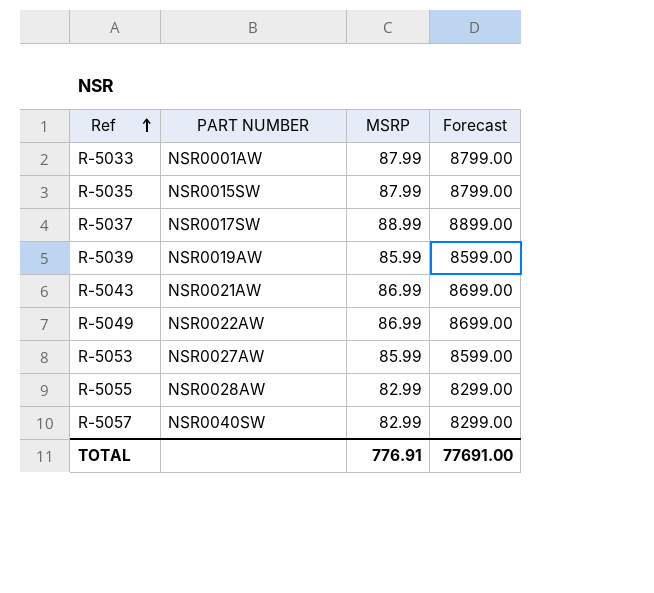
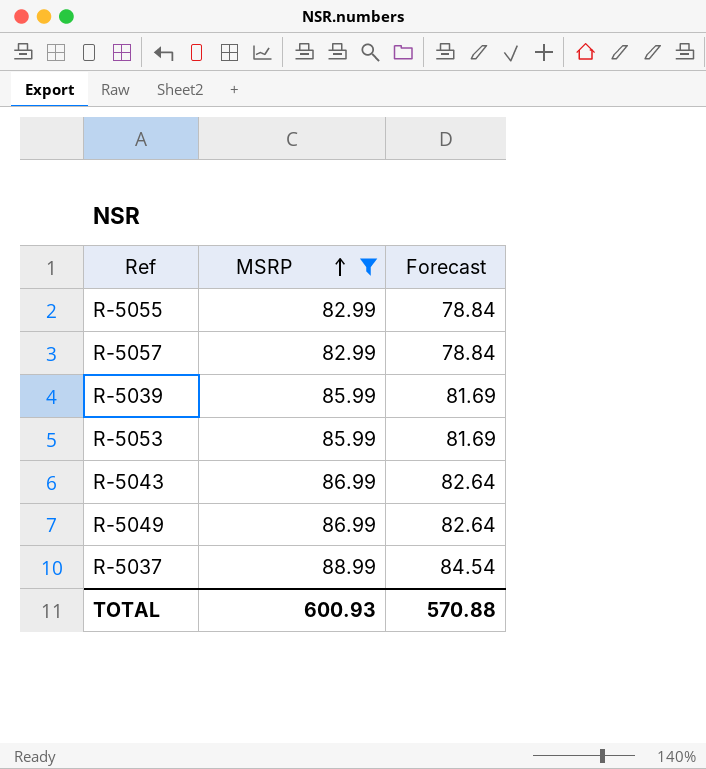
filter: none -> MSRP != 87.99
row order: Ref ascending -> MSRP ascending
column PART NUMBER | position: 2 -> none
column Forecast | formula: [MSRP] * 100 -> [MSRP] * 0.95
TOTAL | MSRP: 776.91 -> 600.93
TOTAL | Forecast: 77691.00 -> 570.88

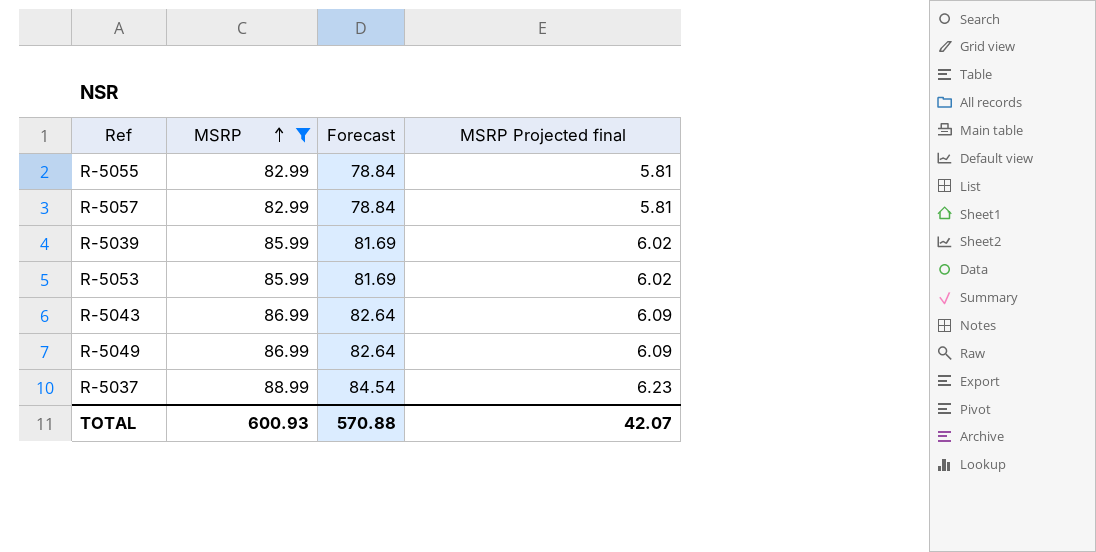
column MSRP Projected final | formula: none -> [MSRP] * 0.07

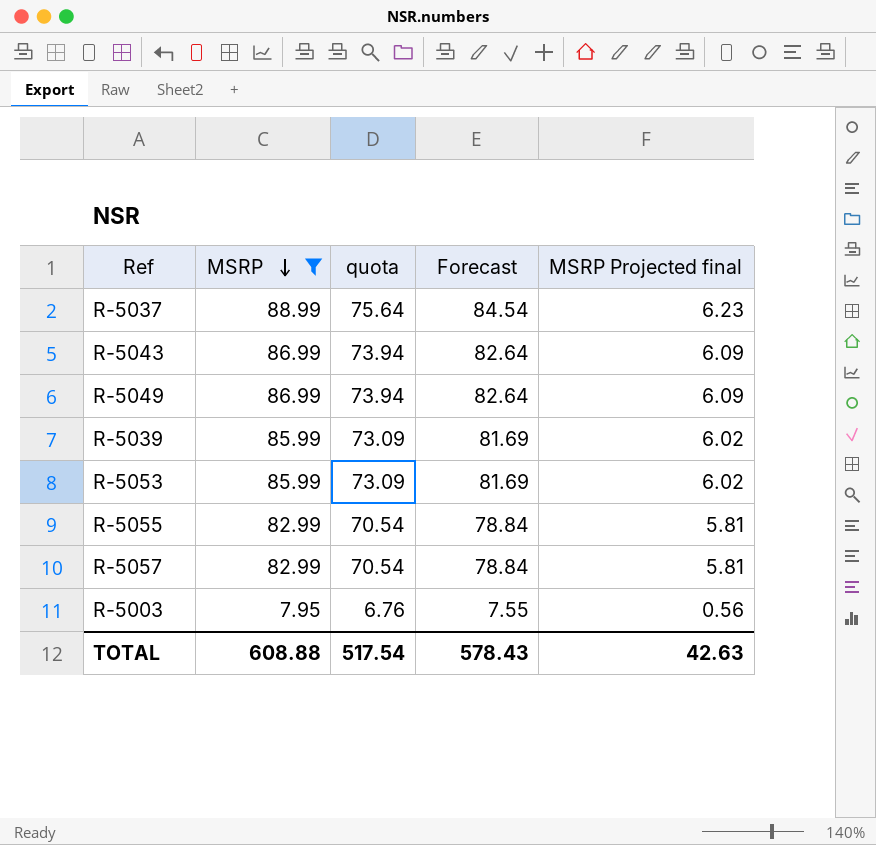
row order: MSRP ascending -> MSRP descending
column quota | formula: none -> [MSRP] * 0.85
row R-5003: none -> 7.95 | 6.76 | 7.55 | 0.56
TOTAL | MSRP: 600.93 -> 608.88
TOTAL | Forecast: 570.88 -> 578.43
TOTAL | MSRP Projected final: 42.07 -> 42.63

